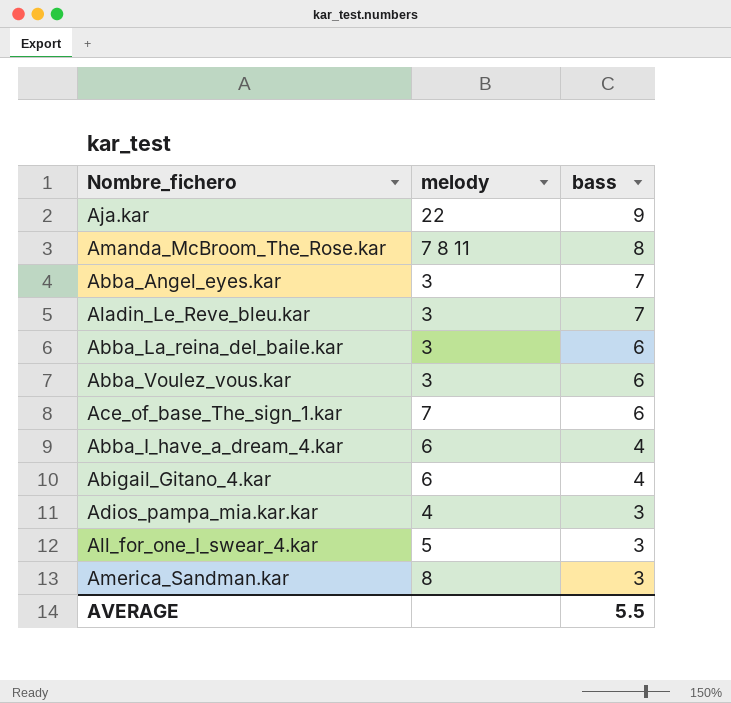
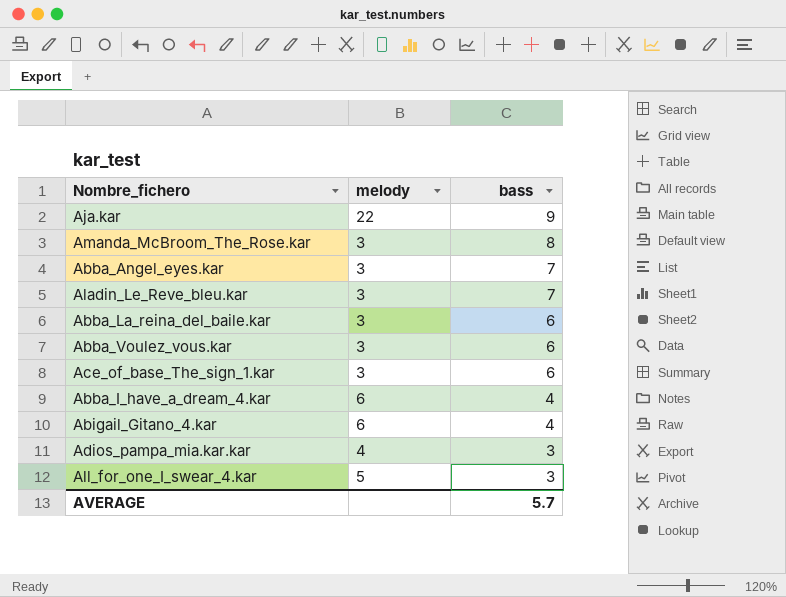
row America_Sandman.kar: 8 | 3 -> none
Amanda_McBroom_The_Rose.kar | melody: 7 8 11 -> 3
Ace_of_base_The_sign_1.kar | melody: 7 -> 3
AVERAGE | bass: 5.5 -> 5.7

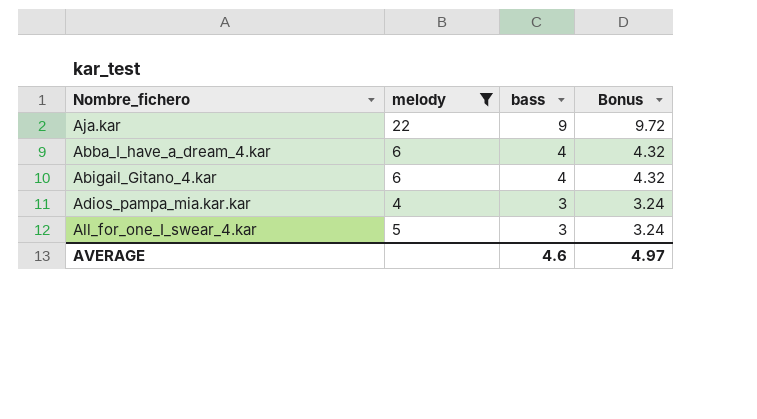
filter: none -> melody != 3
column Bonus | formula: none -> [bass] * 1.08
AVERAGE | bass: 5.7 -> 4.6

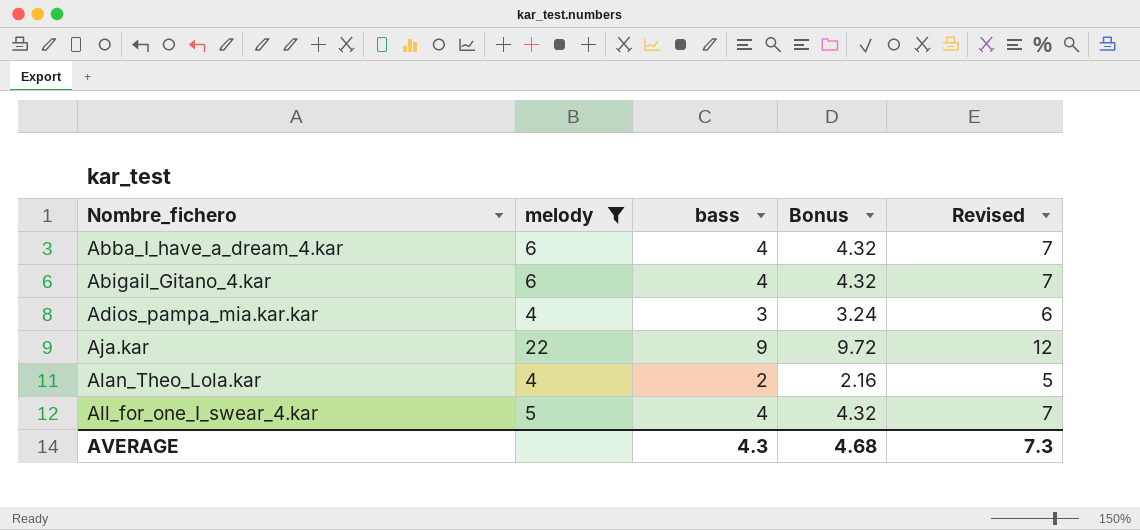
row order: bass descending -> Nombre_fichero ascending
column Revised | formula: none -> [bass] + 3
row Alan_Theo_Lola.kar: none -> 4 | 2 | 2.16 | 5
All_for_one_I_swear_4.kar | bass: 3 -> 4
All_for_one_I_swear_4.kar | Bonus: 3.24 -> 4.32
AVERAGE | bass: 4.6 -> 4.3
AVERAGE | Bonus: 4.97 -> 4.68

